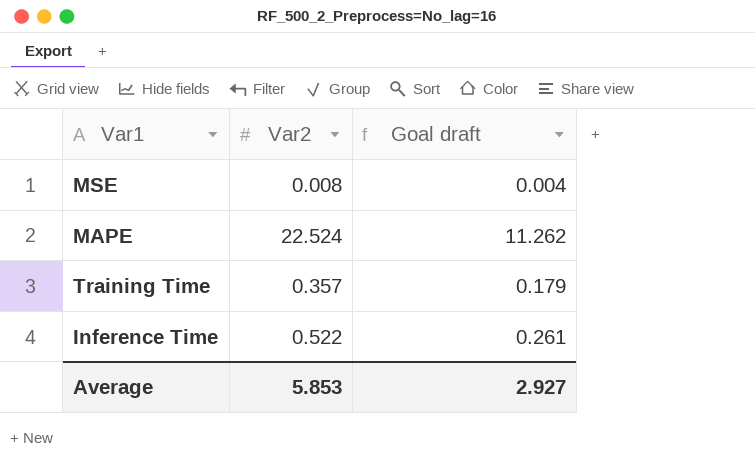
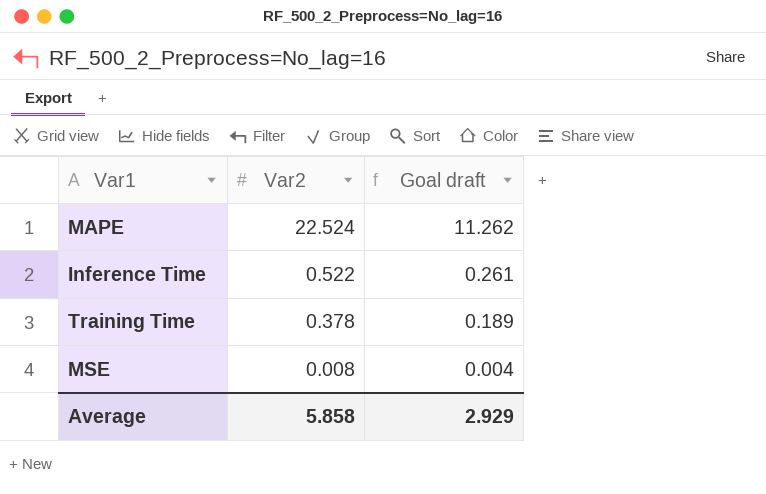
row order: none -> Var2 descending
Training Time | Var2: 0.357 -> 0.378
Training Time | Goal draft: 0.179 -> 0.189
Average | Var2: 5.853 -> 5.858
Average | Goal draft: 2.927 -> 2.929

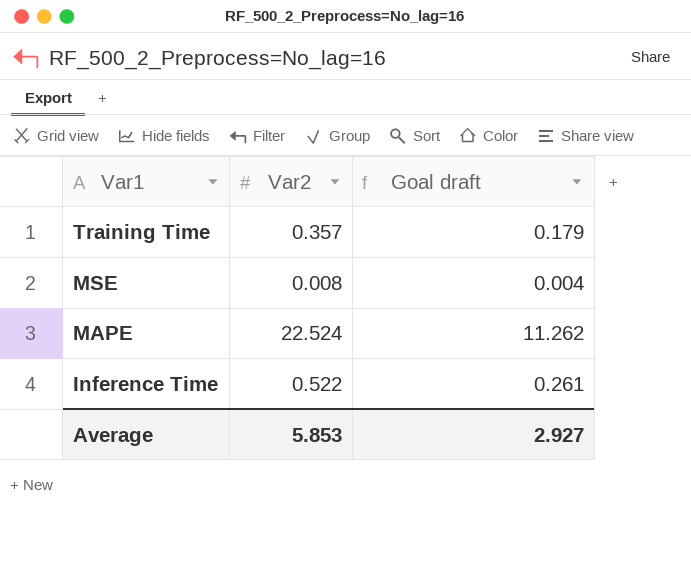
row order: Var2 descending -> Var1 descending
Training Time | Var2: 0.378 -> 0.357
Training Time | Goal draft: 0.189 -> 0.179
Average | Var2: 5.858 -> 5.853
Average | Goal draft: 2.929 -> 2.927

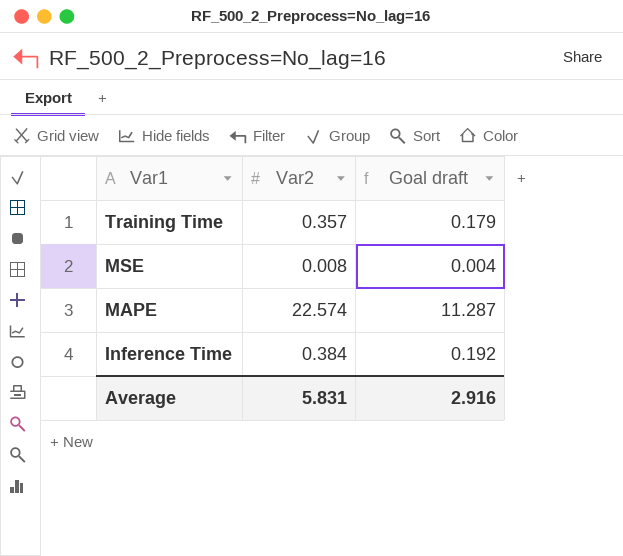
MAPE | Var2: 22.524 -> 22.574
MAPE | Goal draft: 11.262 -> 11.287
Inference Time | Var2: 0.522 -> 0.384
Inference Time | Goal draft: 0.261 -> 0.192
Average | Var2: 5.853 -> 5.831
Average | Goal draft: 2.927 -> 2.916

